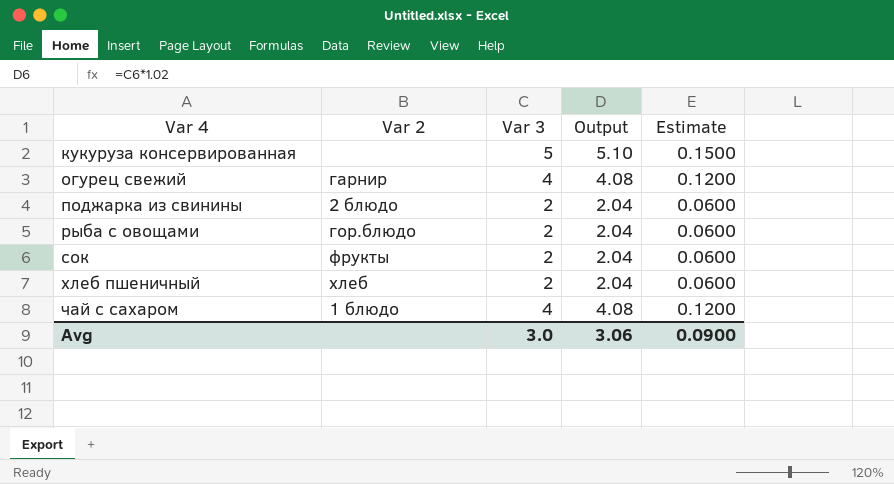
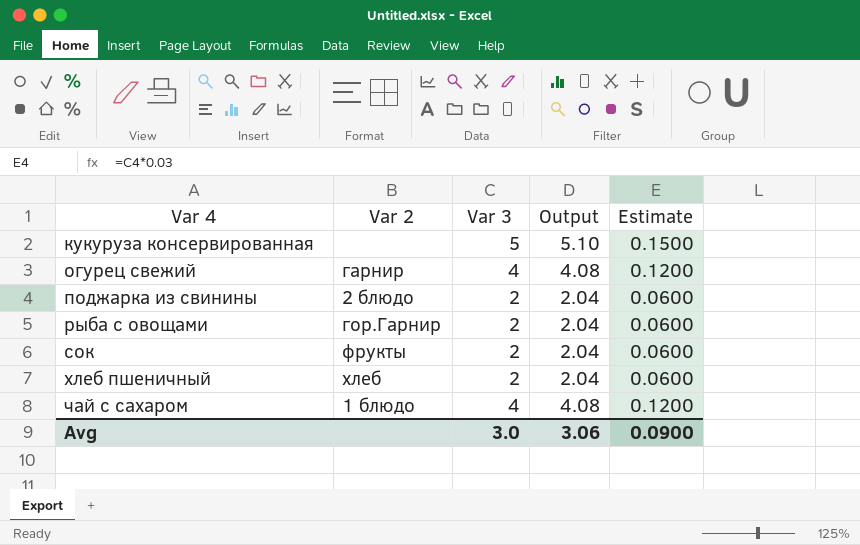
рыба с овощами | Var 2: гор.блюдо -> гор.Гарнир

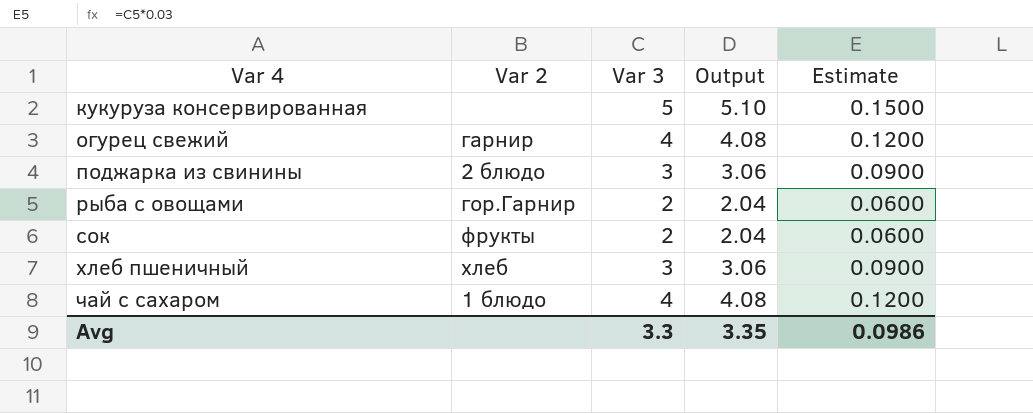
поджарка из свинины | Var 3: 2 -> 3
поджарка из свинины | Output: 2.04 -> 3.06
поджарка из свинины | Estimate: 0.0600 -> 0.0900
хлеб пшеничный | Var 3: 2 -> 3
хлеб пшеничный | Output: 2.04 -> 3.06
хлеб пшеничный | Estimate: 0.0600 -> 0.0900
Avg | Var 3: 3.0 -> 3.3
Avg | Output: 3.06 -> 3.35
Avg | Estimate: 0.0900 -> 0.0986

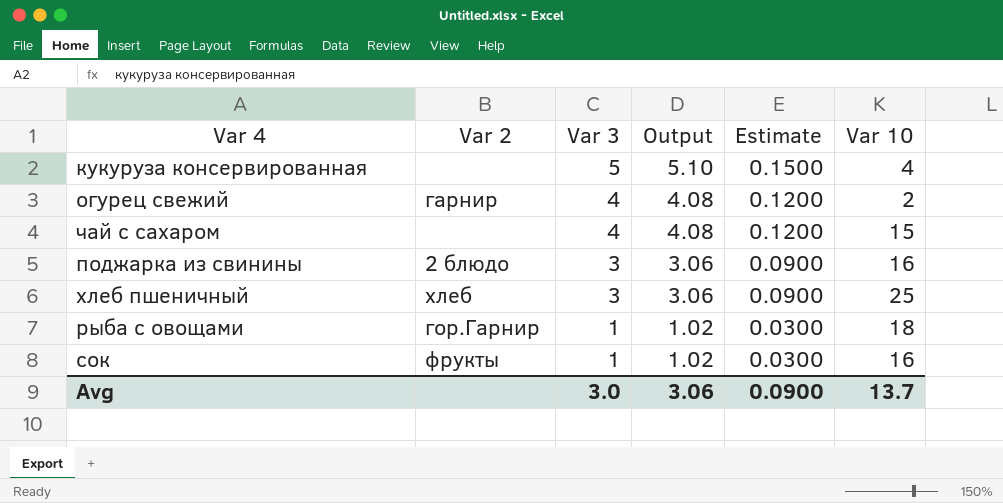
row order: Var 4 ascending -> Var 3 descending
column Var 10 | position: none -> 6
чай с сахаром | Var 2: 1 блюдо -> none
рыба с овощами | Var 3: 2 -> 1
рыба с овощами | Output: 2.04 -> 1.02
рыба с овощами | Estimate: 0.0600 -> 0.0300
сок | Var 3: 2 -> 1
сок | Output: 2.04 -> 1.02
сок | Estimate: 0.0600 -> 0.0300
Avg | Var 3: 3.3 -> 3.0
Avg | Output: 3.35 -> 3.06
Avg | Estimate: 0.0986 -> 0.0900

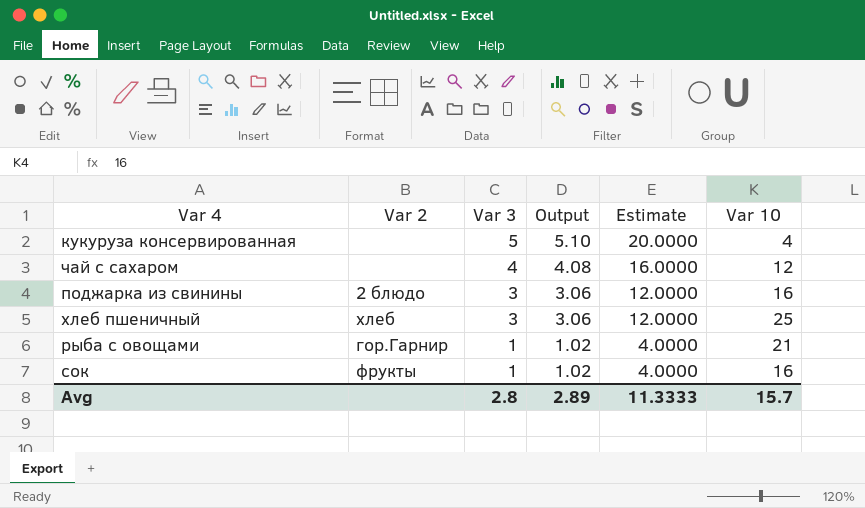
column Estimate | formula: [Var 3] * 0.03 -> [Var 3] * 4
row огурец свежий: гарнир | 4 | 4.08 | 0.1200 | 2 -> none
чай с сахаром | Var 10: 15 -> 12
рыба с овощами | Var 10: 18 -> 21
Avg | Var 3: 3.0 -> 2.8
Avg | Output: 3.06 -> 2.89
Avg | Estimate: 0.0900 -> 11.3333
Avg | Var 10: 13.7 -> 15.7

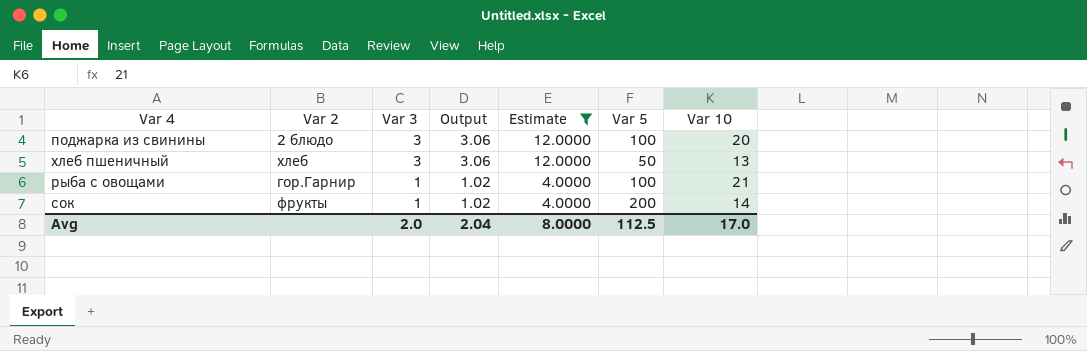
filter: none -> Estimate <= 12.0000
column Var 5 | position: none -> 6
поджарка из свинины | Var 10: 16 -> 20
хлеб пшеничный | Var 10: 25 -> 13
сок | Var 10: 16 -> 14
Avg | Var 3: 2.8 -> 2.0
Avg | Output: 2.89 -> 2.04
Avg | Estimate: 11.3333 -> 8.0000
Avg | Var 10: 15.7 -> 17.0

